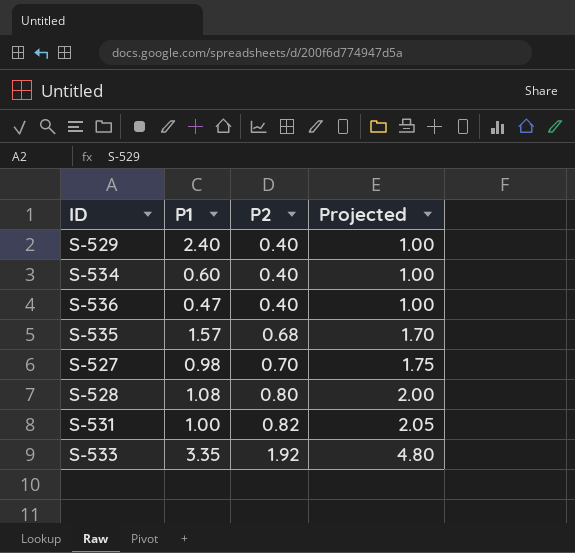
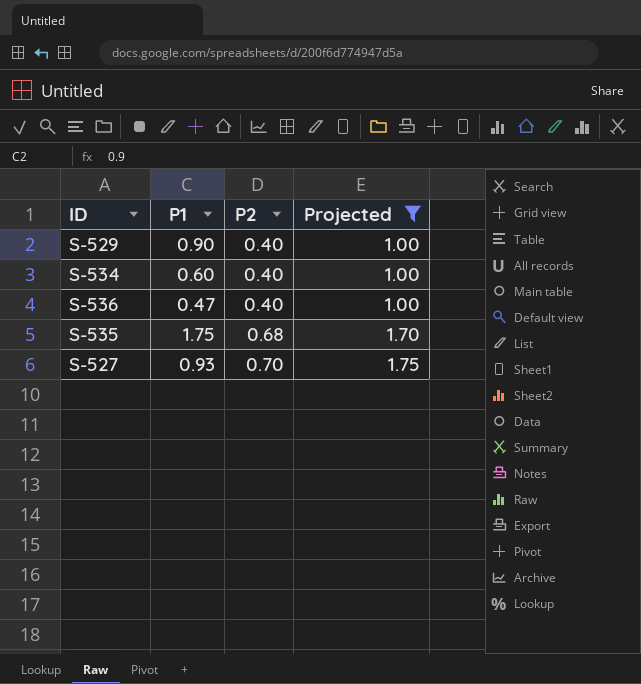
filter: none -> Projected <= 1.75
S-529 | P1: 2.40 -> 0.90
S-535 | P1: 1.57 -> 1.75
S-527 | P1: 0.98 -> 0.93

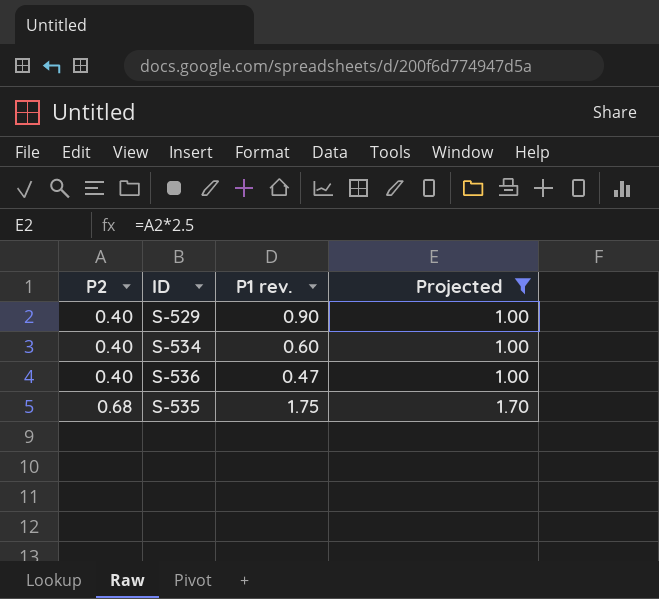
column P2 | position: 3 -> 1
column name: P1 -> P1 rev.
row S-527: 0.93 | 0.70 | 1.75 -> none

